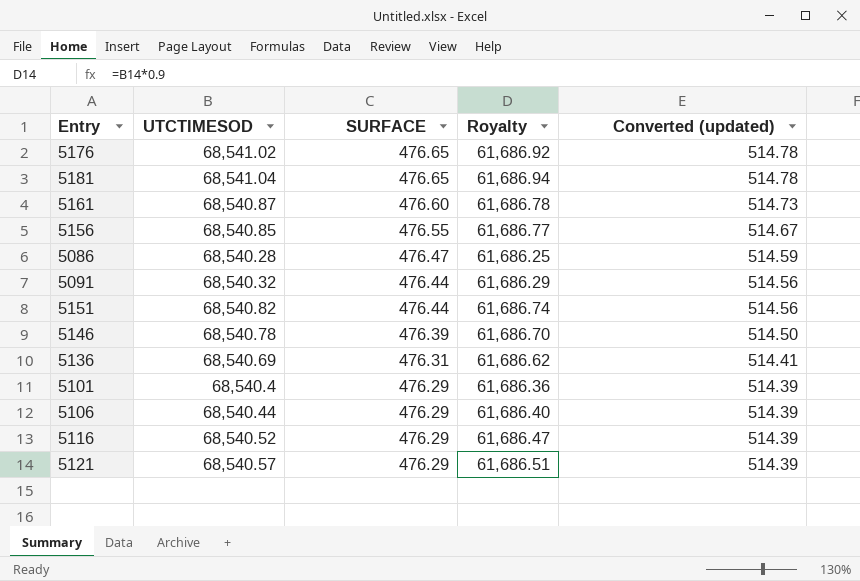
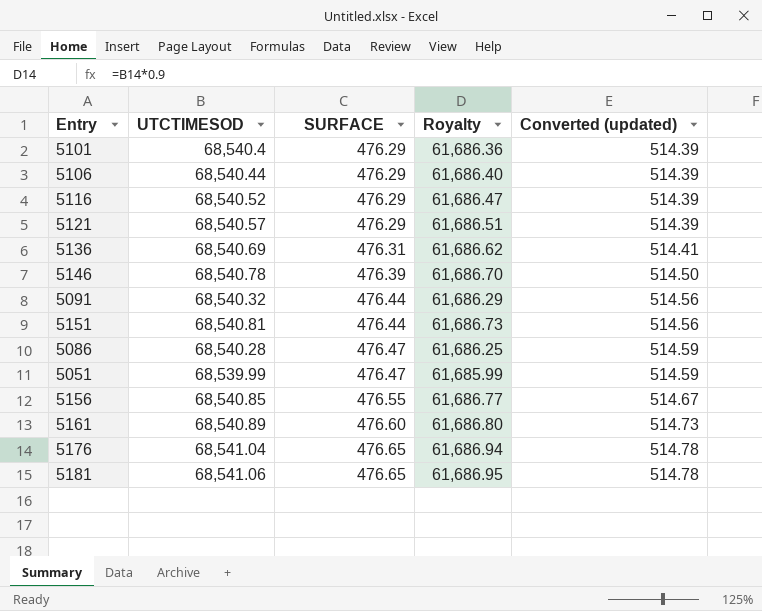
row order: SURFACE descending -> SURFACE ascending
5151 | UTCTIMESOD: 68,540.82 -> 68,540.81
5151 | Royalty: 61,686.74 -> 61,686.73
row 5051: none -> 68,539.99 | 476.47 | 61,685.99 | 514.59
5161 | UTCTIMESOD: 68,540.87 -> 68,540.89
5161 | Royalty: 61,686.78 -> 61,686.80
5176 | UTCTIMESOD: 68,541.02 -> 68,541.04
5176 | Royalty: 61,686.92 -> 61,686.94
5181 | UTCTIMESOD: 68,541.04 -> 68,541.06
5181 | Royalty: 61,686.94 -> 61,686.95

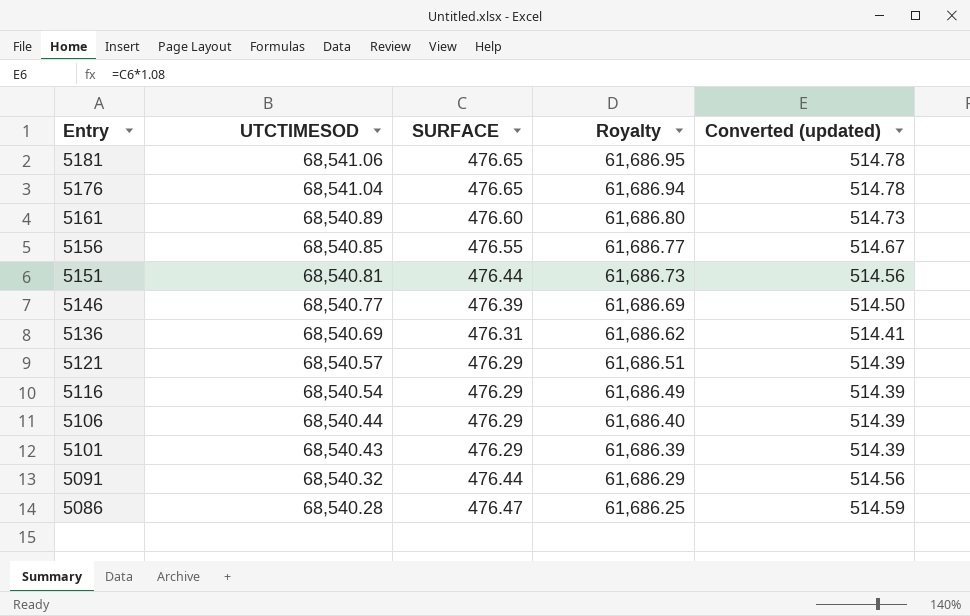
row order: SURFACE ascending -> Entry descending
row 5051: 68,539.99 | 476.47 | 61,685.99 | 514.59 -> none
5146 | UTCTIMESOD: 68,540.78 -> 68,540.77
5146 | Royalty: 61,686.70 -> 61,686.69
5116 | UTCTIMESOD: 68,540.52 -> 68,540.54
5116 | Royalty: 61,686.47 -> 61,686.49
5101 | UTCTIMESOD: 68,540.4 -> 68,540.43
5101 | Royalty: 61,686.36 -> 61,686.39

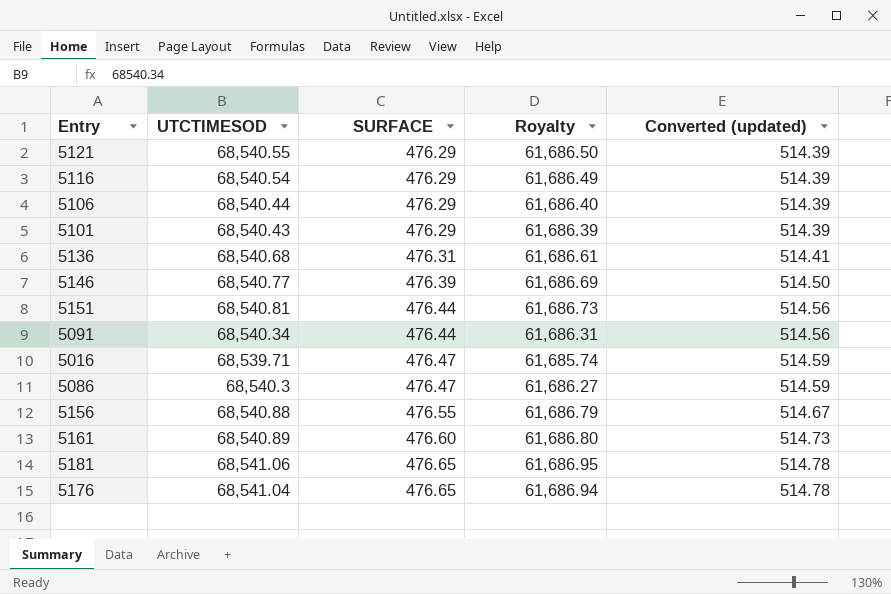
row order: Entry descending -> SURFACE ascending
5121 | UTCTIMESOD: 68,540.57 -> 68,540.55
5121 | Royalty: 61,686.51 -> 61,686.50
5136 | UTCTIMESOD: 68,540.69 -> 68,540.68
5136 | Royalty: 61,686.62 -> 61,686.61
5091 | UTCTIMESOD: 68,540.32 -> 68,540.34
5091 | Royalty: 61,686.29 -> 61,686.31
row 5016: none -> 68,539.71 | 476.47 | 61,685.74 | 514.59
5086 | UTCTIMESOD: 68,540.28 -> 68,540.3
5086 | Royalty: 61,686.25 -> 61,686.27
5156 | UTCTIMESOD: 68,540.85 -> 68,540.88
5156 | Royalty: 61,686.77 -> 61,686.79

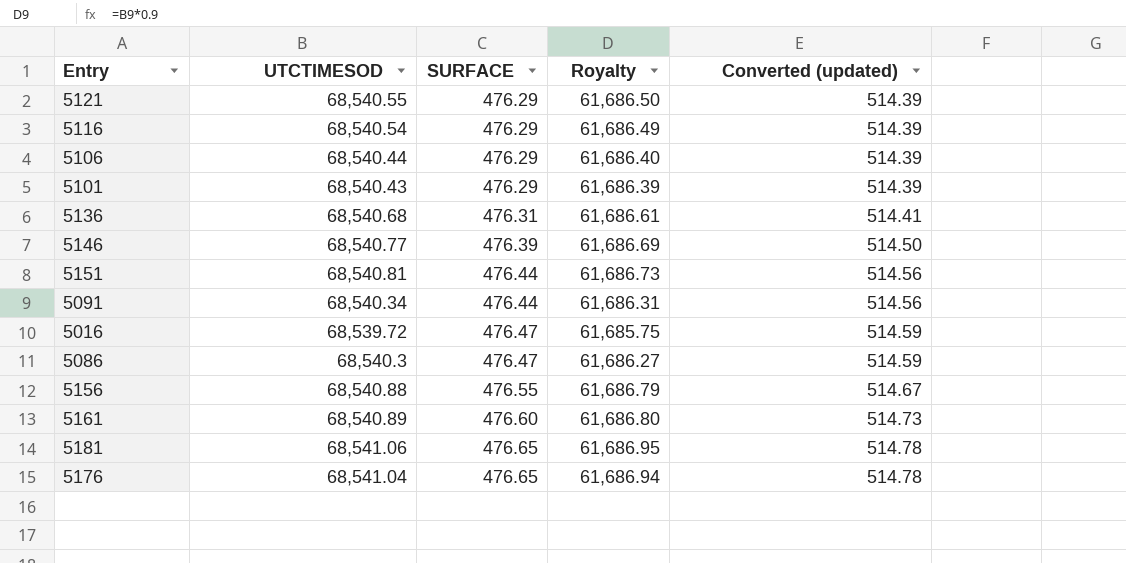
5016 | UTCTIMESOD: 68,539.71 -> 68,539.72
5016 | Royalty: 61,685.74 -> 61,685.75

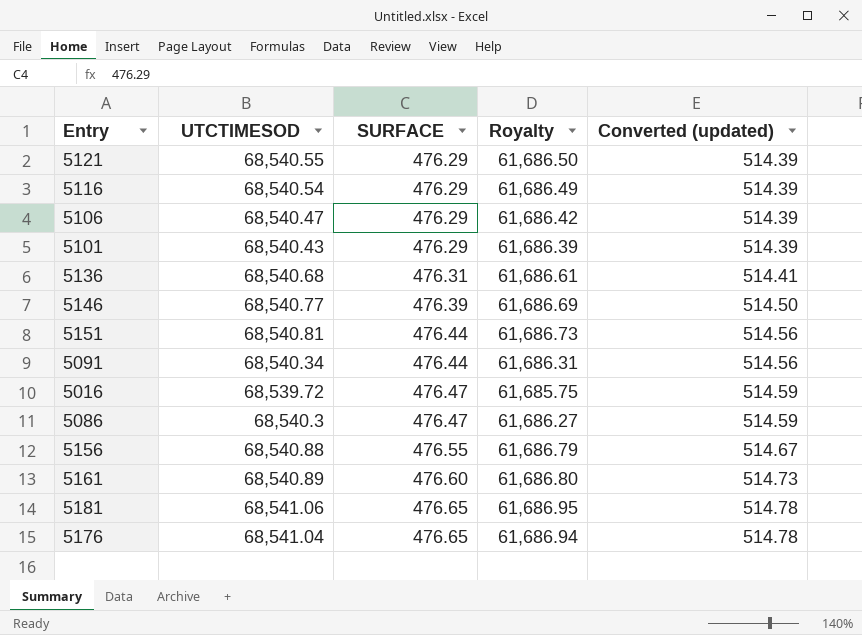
5106 | UTCTIMESOD: 68,540.44 -> 68,540.47
5106 | Royalty: 61,686.40 -> 61,686.42

